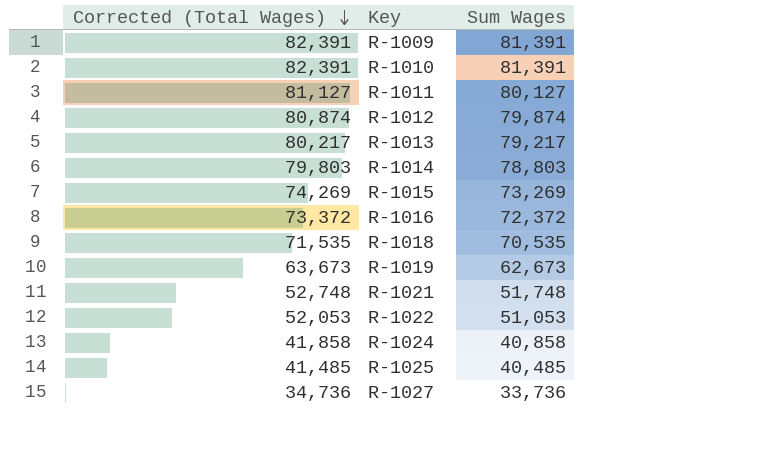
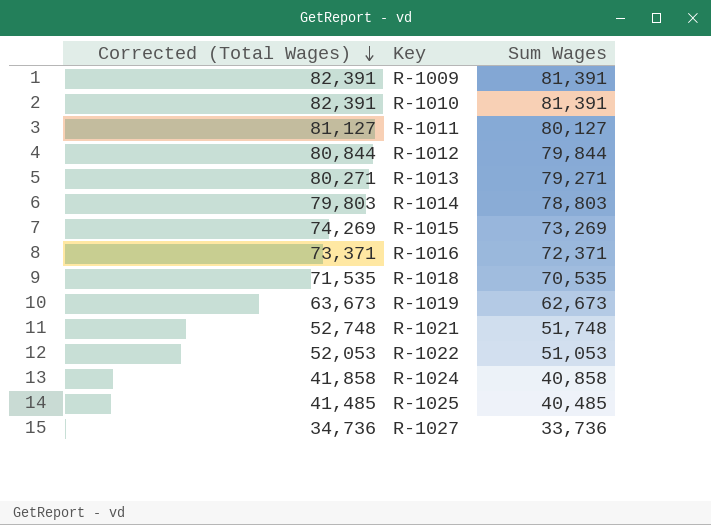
R-1012 | Corrected (Total Wages): 80,874 -> 80,844
R-1012 | Sum Wages: 79,874 -> 79,844
R-1013 | Corrected (Total Wages): 80,217 -> 80,271
R-1013 | Sum Wages: 79,217 -> 79,271
R-1016 | Corrected (Total Wages): 73,372 -> 73,371
R-1016 | Sum Wages: 72,372 -> 72,371

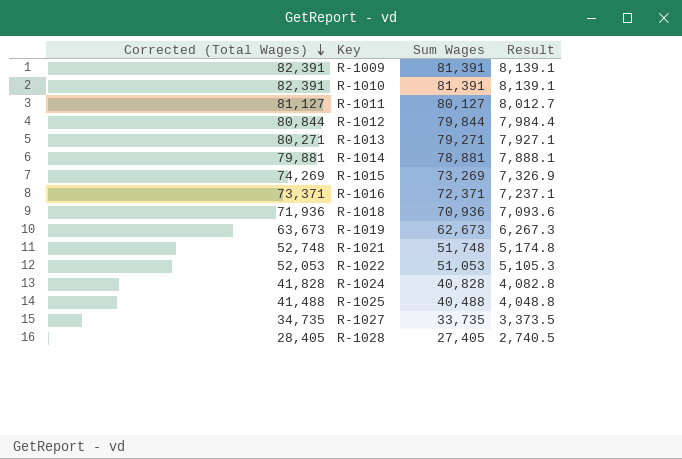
column Result | formula: none -> [Sum Wages] * 0.1
R-1014 | Corrected (Total Wages): 79,803 -> 79,881
R-1014 | Sum Wages: 78,803 -> 78,881
R-1018 | Corrected (Total Wages): 71,535 -> 71,936
R-1018 | Sum Wages: 70,535 -> 70,936
R-1024 | Corrected (Total Wages): 41,858 -> 41,828
R-1024 | Sum Wages: 40,858 -> 40,828
R-1025 | Corrected (Total Wages): 41,485 -> 41,488
R-1025 | Sum Wages: 40,485 -> 40,488
R-1027 | Corrected (Total Wages): 34,736 -> 34,735
R-1027 | Sum Wages: 33,736 -> 33,735
row R-1028: none -> 28,405 | 27,405 | 2,740.5

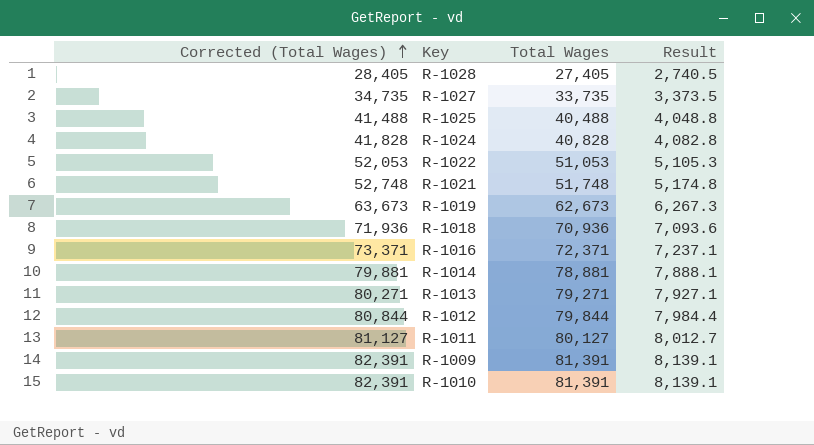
row order: Corrected (Total Wages) descending -> Corrected (Total Wages) ascending
column name: Sum Wages -> Total Wages
row R-1015: 74,269 | 73,269 | 7,326.9 -> none

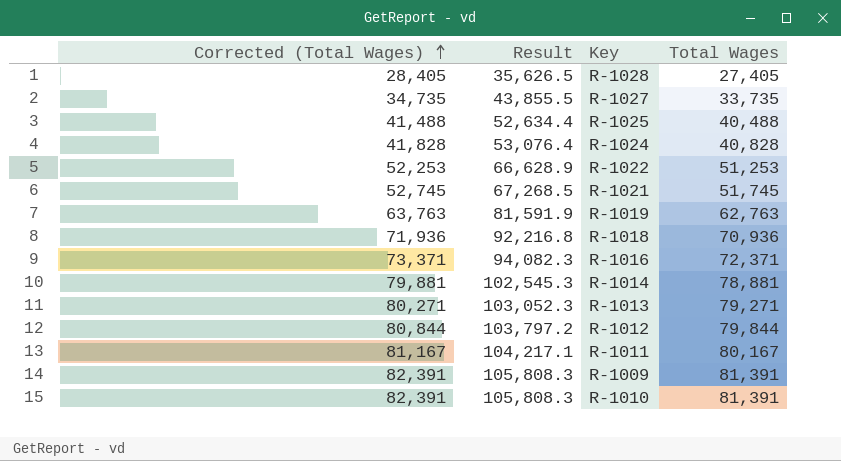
column Result | formula: [Total Wages] * 0.1 -> [Total Wages] * 1.3
column Result | position: 4 -> 2
R-1022 | Corrected (Total Wages): 52,053 -> 52,253
R-1022 | Total Wages: 51,053 -> 51,253
R-1021 | Corrected (Total Wages): 52,748 -> 52,745
R-1021 | Total Wages: 51,748 -> 51,745
R-1019 | Corrected (Total Wages): 63,673 -> 63,763
R-1019 | Total Wages: 62,673 -> 62,763
R-1011 | Corrected (Total Wages): 81,127 -> 81,167
R-1011 | Total Wages: 80,127 -> 80,167

